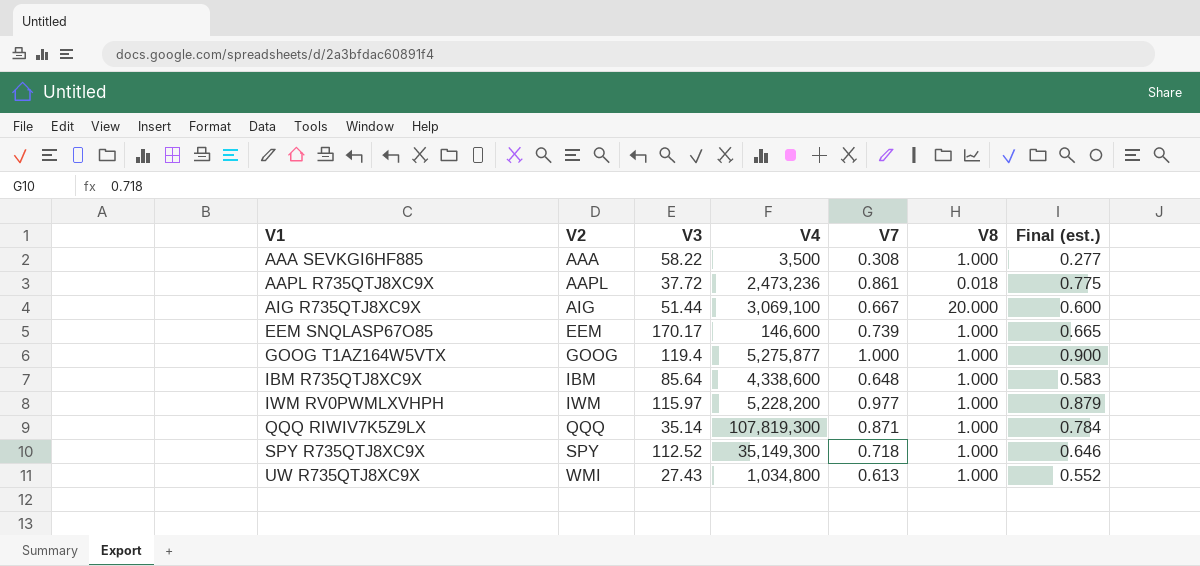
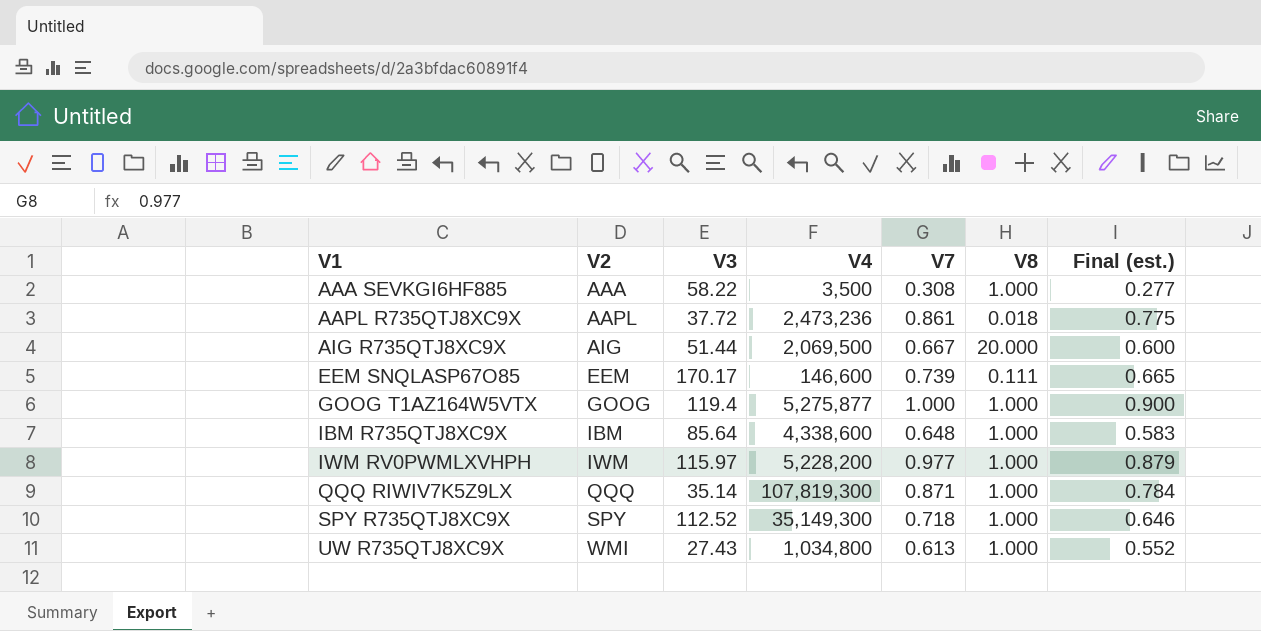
AIG R735QTJ8XC9X | V4: 3,069,100 -> 2,069,500
EEM SNQLASP67O85 | V8: 1.000 -> 0.111

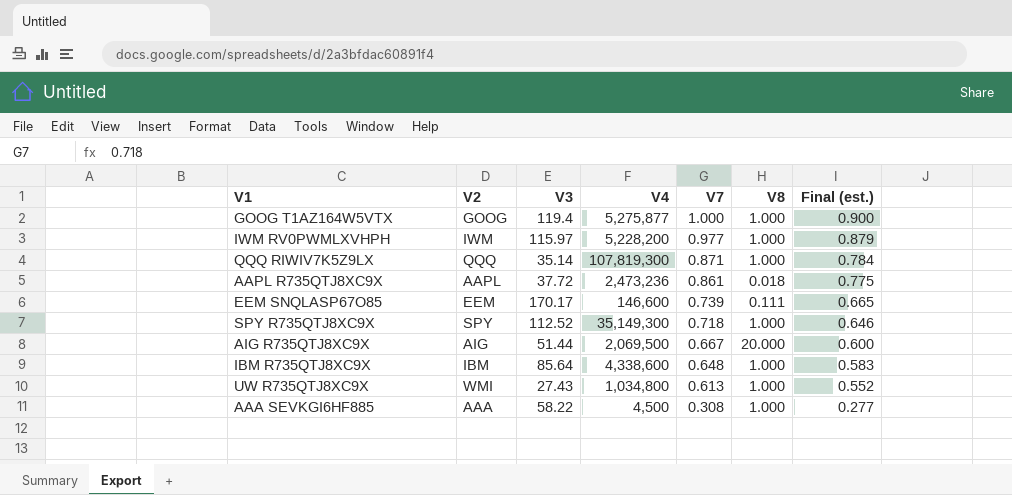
row order: V1 ascending -> V7 descending
AAA SEVKGI6HF885 | V4: 3,500 -> 4,500

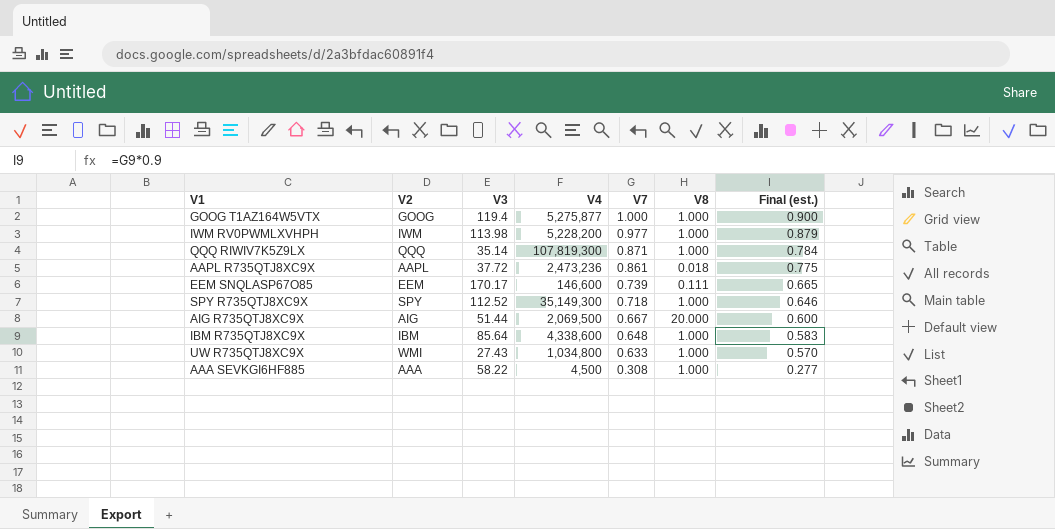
IWM RV0PWMLXVHPH | V3: 115.97 -> 113.98
UW R735QTJ8XC9X | V7: 0.613 -> 0.633
UW R735QTJ8XC9X | Final (est.): 0.552 -> 0.570

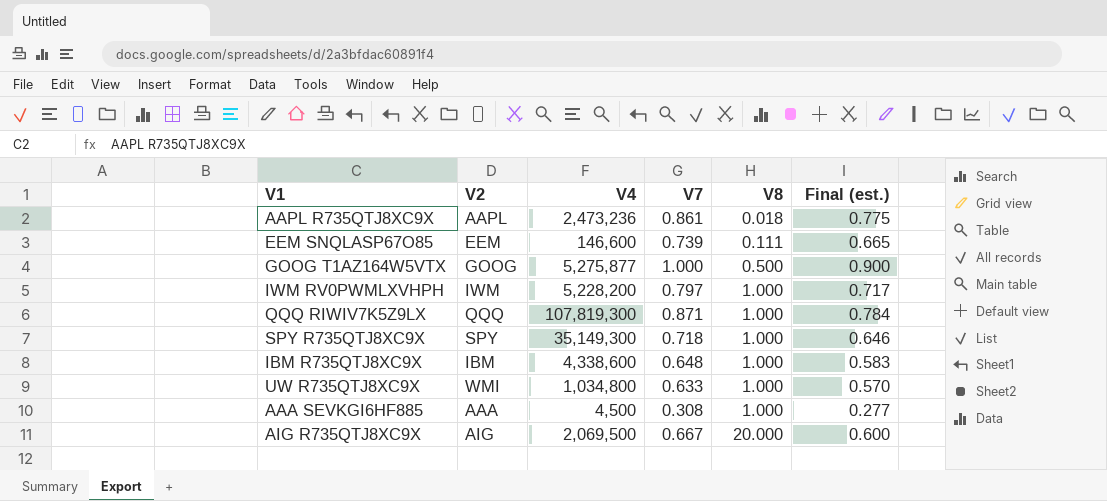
row order: V7 descending -> V8 ascending
column V3 | position: 3 -> none
GOOG T1AZ164W5VTX | V8: 1.000 -> 0.500
IWM RV0PWMLXVHPH | V7: 0.977 -> 0.797
IWM RV0PWMLXVHPH | Final (est.): 0.879 -> 0.717

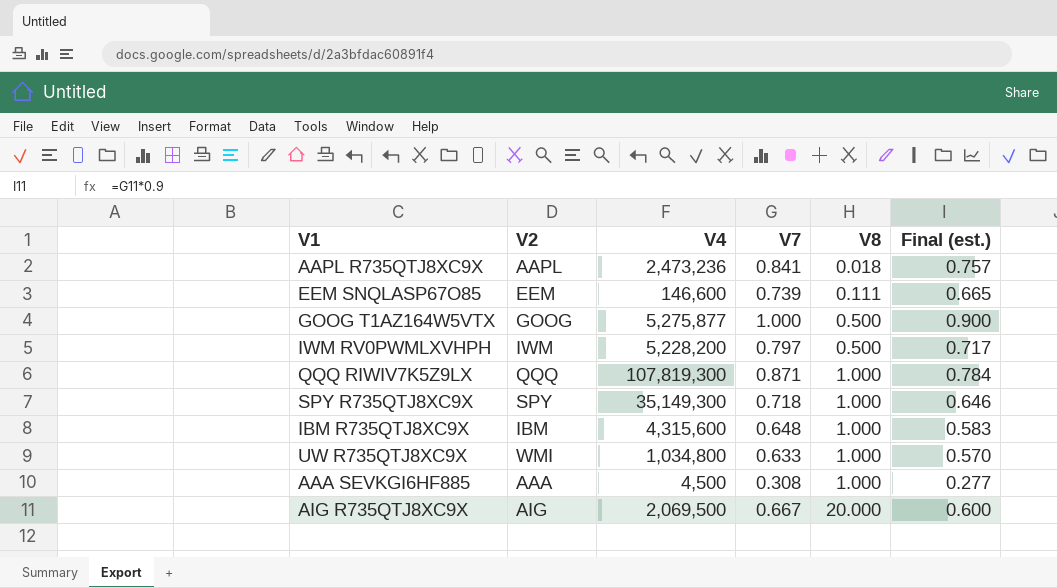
AAPL R735QTJ8XC9X | V7: 0.861 -> 0.841
AAPL R735QTJ8XC9X | Final (est.): 0.775 -> 0.757
IWM RV0PWMLXVHPH | V8: 1.000 -> 0.500
IBM R735QTJ8XC9X | V4: 4,338,600 -> 4,315,600

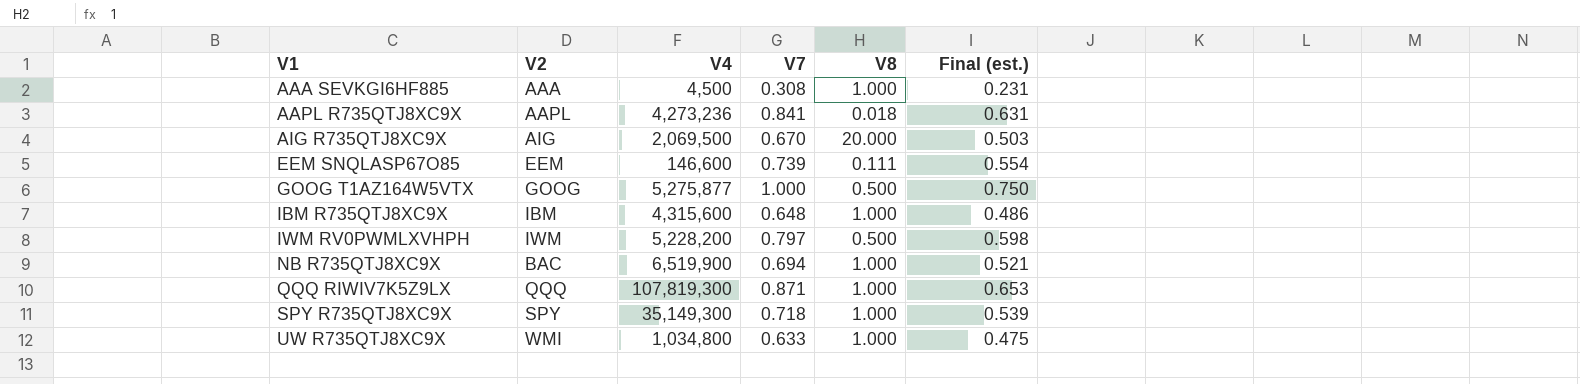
row order: V8 ascending -> V1 ascending
column Final (est.) | formula: [V7] * 0.9 -> [V7] * 0.75
AAPL R735QTJ8XC9X | V4: 2,473,236 -> 4,273,236
AIG R735QTJ8XC9X | V7: 0.667 -> 0.670
row NB R735QTJ8XC9X: none -> BAC | 6,519,900 | 0.694 | 1.000 | 0.521

